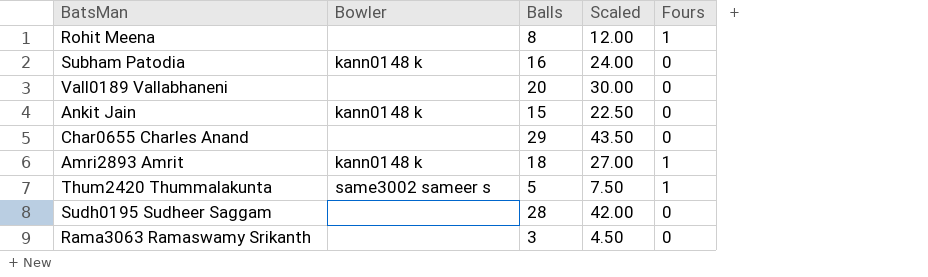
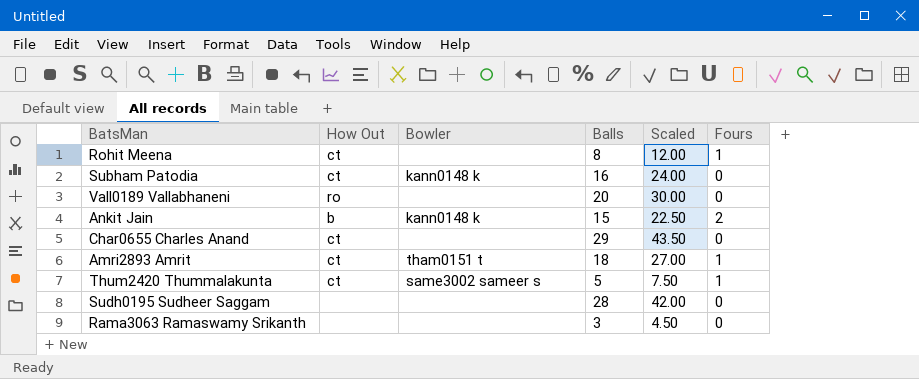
column How Out | position: none -> 2
Ankit Jain | Fours: 0 -> 2
Amri2893 Amrit | Bowler: kann0148 k -> tham0151 t

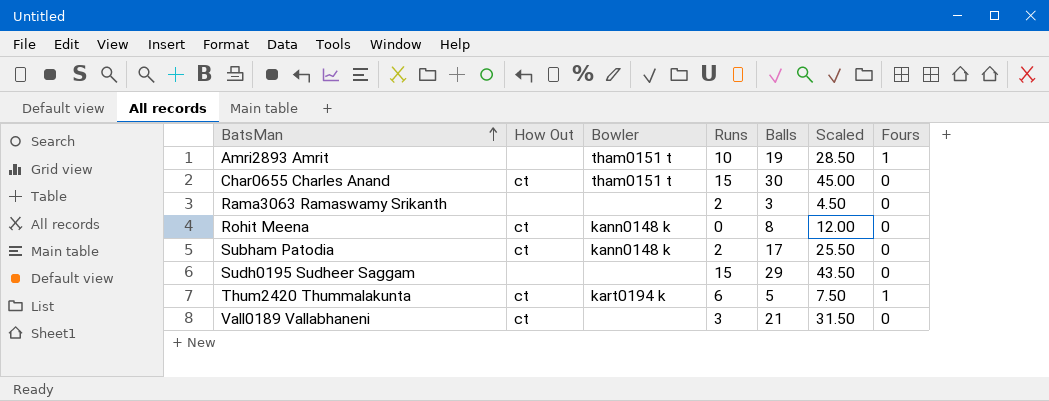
row order: none -> BatsMan ascending
column Runs | position: none -> 4
row Ankit Jain: b | kann0148 k | 15 | 22.50 | 2 -> none
Amri2893 Amrit | How Out: ct -> none
Amri2893 Amrit | Balls: 18 -> 19
Amri2893 Amrit | Scaled: 27.00 -> 28.50
Char0655 Charles Anand | Bowler: none -> tham0151 t
Char0655 Charles Anand | Balls: 29 -> 30
Char0655 Charles Anand | Scaled: 43.50 -> 45.00
Rohit Meena | Bowler: none -> kann0148 k
Rohit Meena | Fours: 1 -> 0
Subham Patodia | Balls: 16 -> 17
Subham Patodia | Scaled: 24.00 -> 25.50
Sudh0195 Sudheer Saggam | Balls: 28 -> 29
Sudh0195 Sudheer Saggam | Scaled: 42.00 -> 43.50
Thum2420 Thummalakunta | Bowler: same3002 sameer s -> kart0194 k
Vall0189 Vallabhaneni | How Out: ro -> ct
Vall0189 Vallabhaneni | Balls: 20 -> 21
Vall0189 Vallabhaneni | Scaled: 30.00 -> 31.50

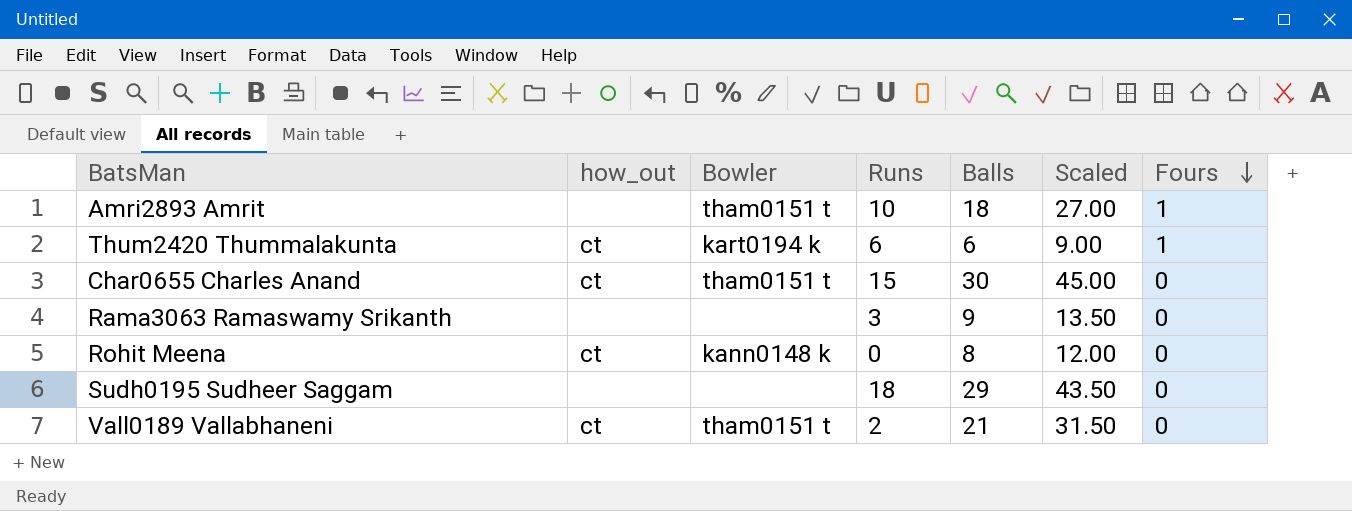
row order: BatsMan ascending -> Fours descending
column name: How Out -> how_out
row Subham Patodia: ct | kann0148 k | 2 | 17 | 25.50 | 0 -> none
Amri2893 Amrit | Balls: 19 -> 18
Amri2893 Amrit | Scaled: 28.50 -> 27.00
Thum2420 Thummalakunta | Balls: 5 -> 6
Thum2420 Thummalakunta | Scaled: 7.50 -> 9.00
Rama3063 Ramaswamy Srikanth | Runs: 2 -> 3
Rama3063 Ramaswamy Srikanth | Balls: 3 -> 9
Rama3063 Ramaswamy Srikanth | Scaled: 4.50 -> 13.50
Sudh0195 Sudheer Saggam | Runs: 15 -> 18
Vall0189 Vallabhaneni | Bowler: none -> tham0151 t
Vall0189 Vallabhaneni | Runs: 3 -> 2

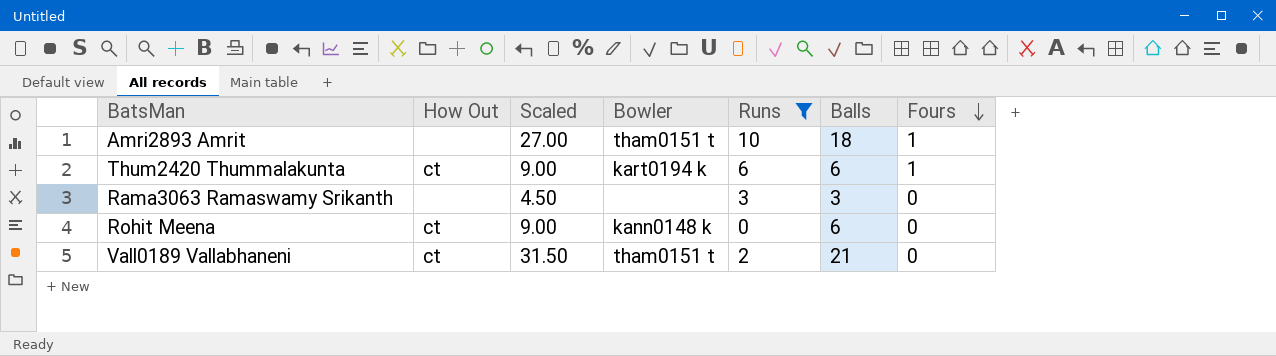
filter: none -> Runs <= 10
column name: how_out -> How Out
column Scaled | position: 6 -> 3
Rama3063 Ramaswamy Srikanth | Scaled: 13.50 -> 4.50
Rama3063 Ramaswamy Srikanth | Balls: 9 -> 3
Rohit Meena | Scaled: 12.00 -> 9.00
Rohit Meena | Balls: 8 -> 6

